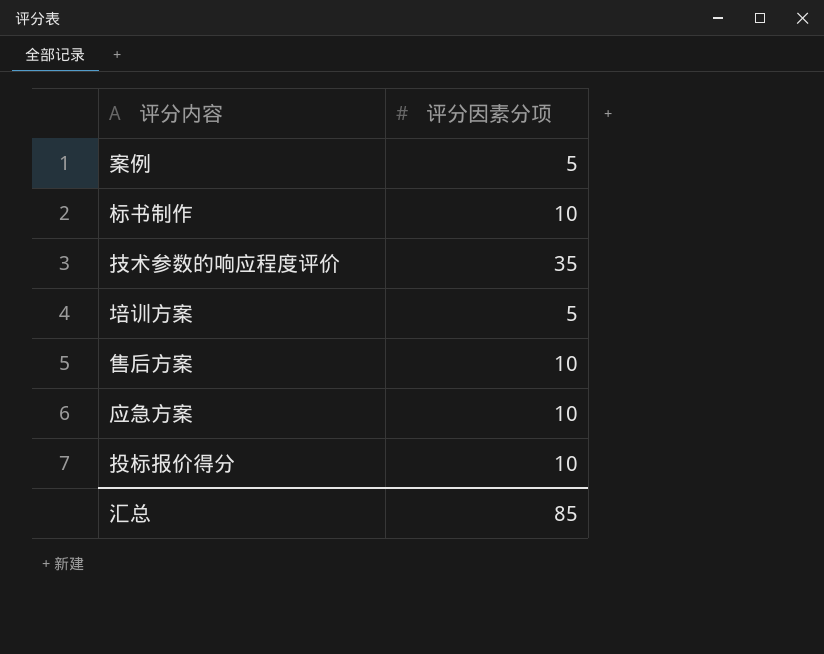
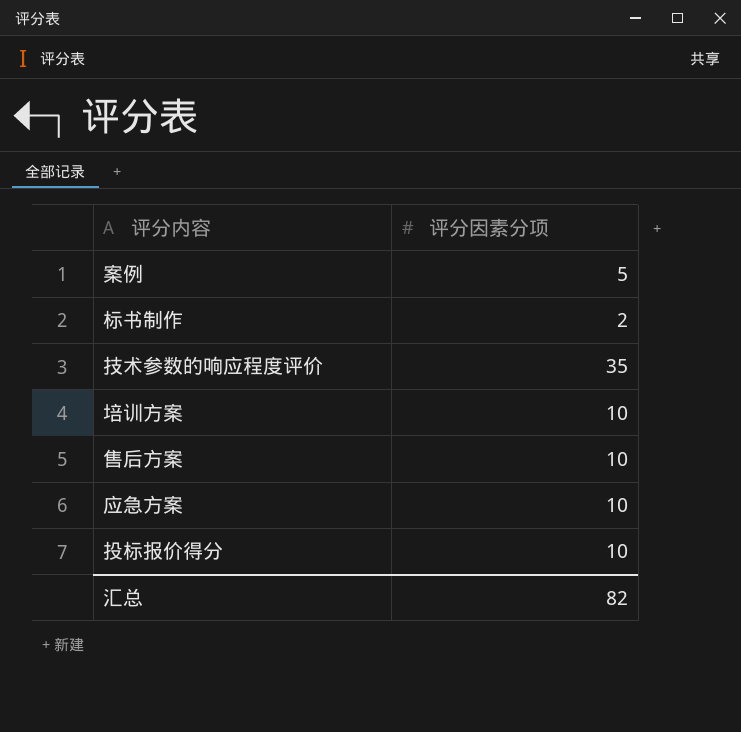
标书制作 | 评分因素分项: 10 -> 2
培训方案 | 评分因素分项: 5 -> 10
汇总 | 评分因素分项: 85 -> 82

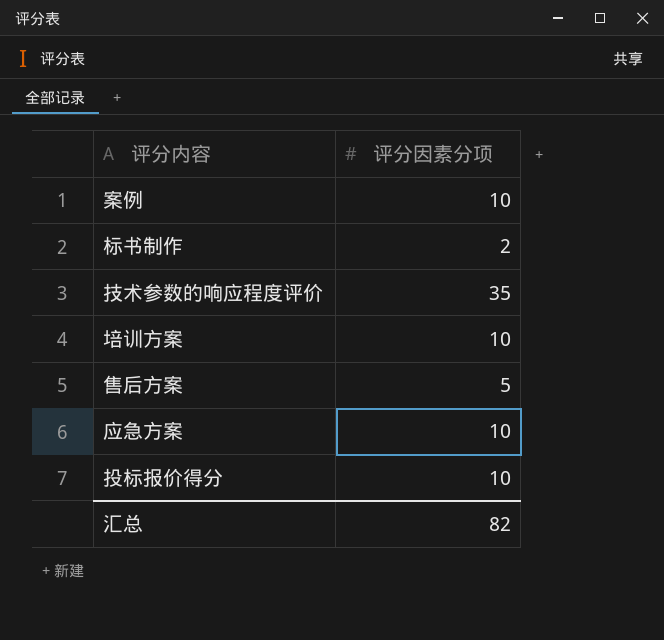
案例 | 评分因素分项: 5 -> 10
售后方案 | 评分因素分项: 10 -> 5

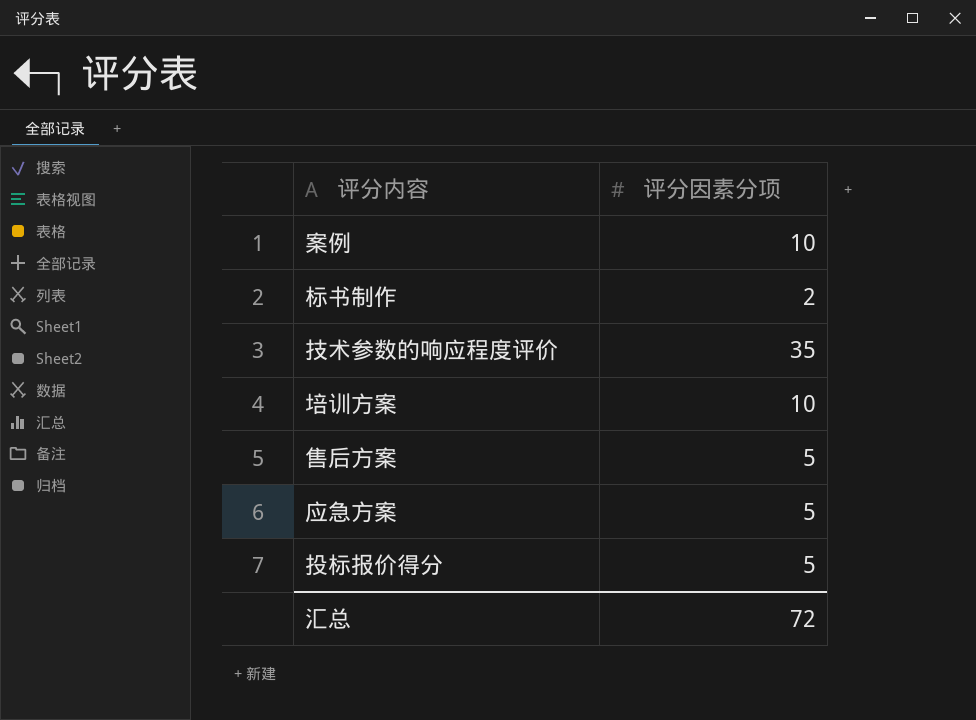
应急方案 | 评分因素分项: 10 -> 5
投标报价得分 | 评分因素分项: 10 -> 5
汇总 | 评分因素分项: 82 -> 72

